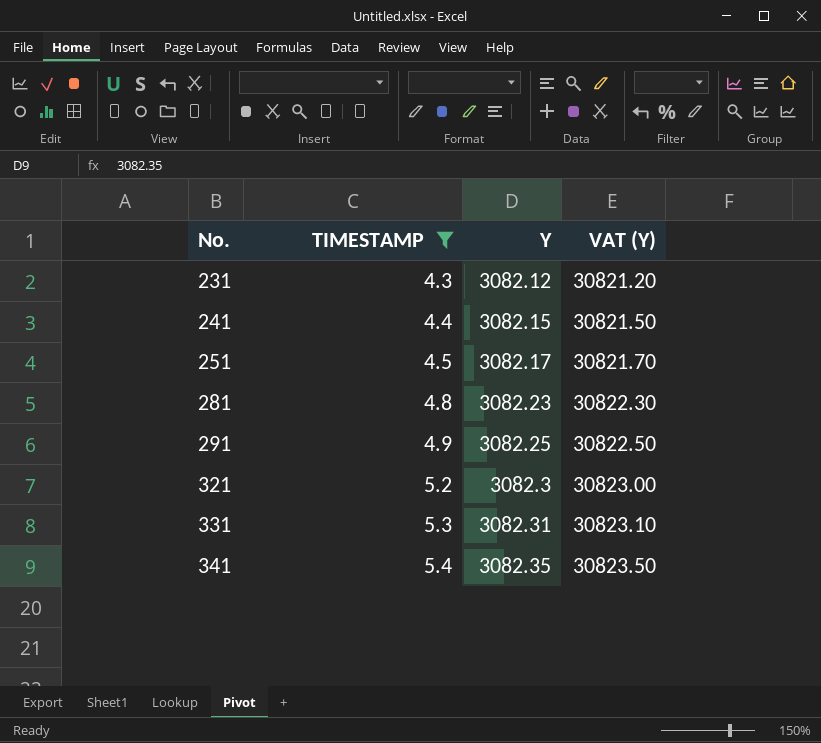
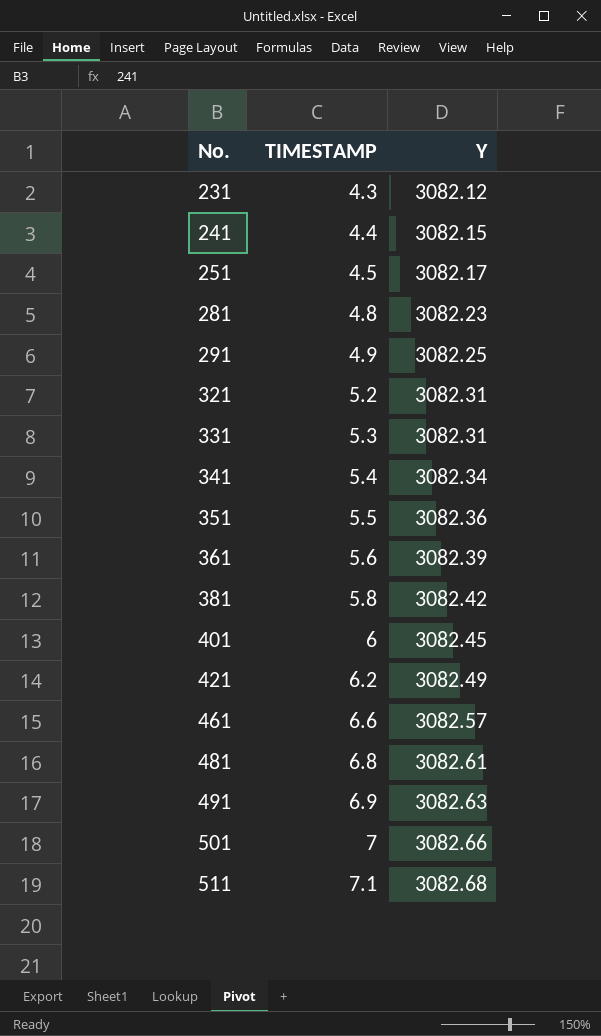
filter: TIMESTAMP <= 5.4 -> none
column VAT (Y) | formula: [Y] * 10 -> none
321 | Y: 3082.3 -> 3082.31
341 | Y: 3082.35 -> 3082.34

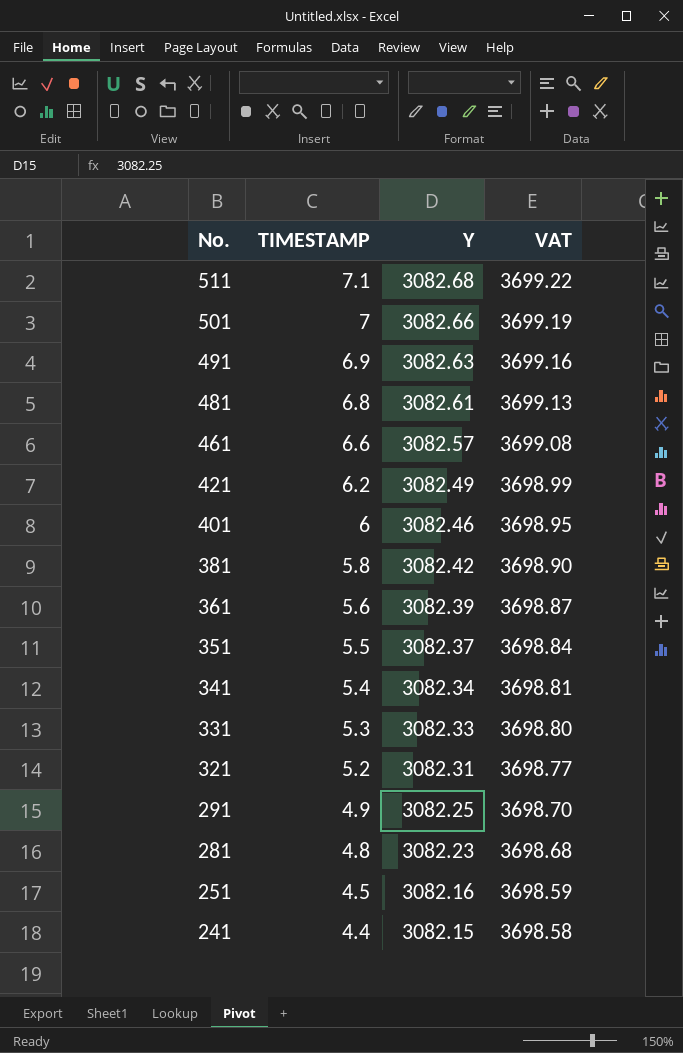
row order: No. ascending -> No. descending
column VAT | formula: none -> [Y] * 1.2
row 231: 4.3 | 3082.12 -> none
401 | Y: 3082.45 -> 3082.46
351 | Y: 3082.36 -> 3082.37
331 | Y: 3082.31 -> 3082.33
251 | Y: 3082.17 -> 3082.16

